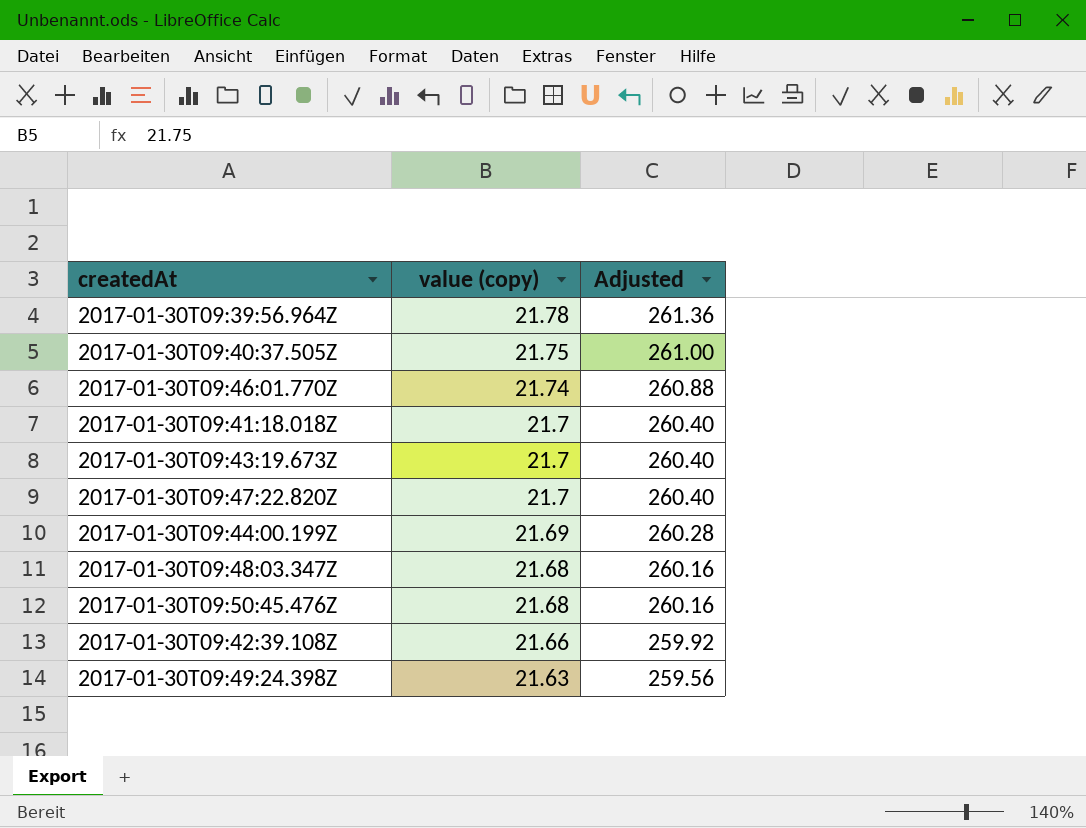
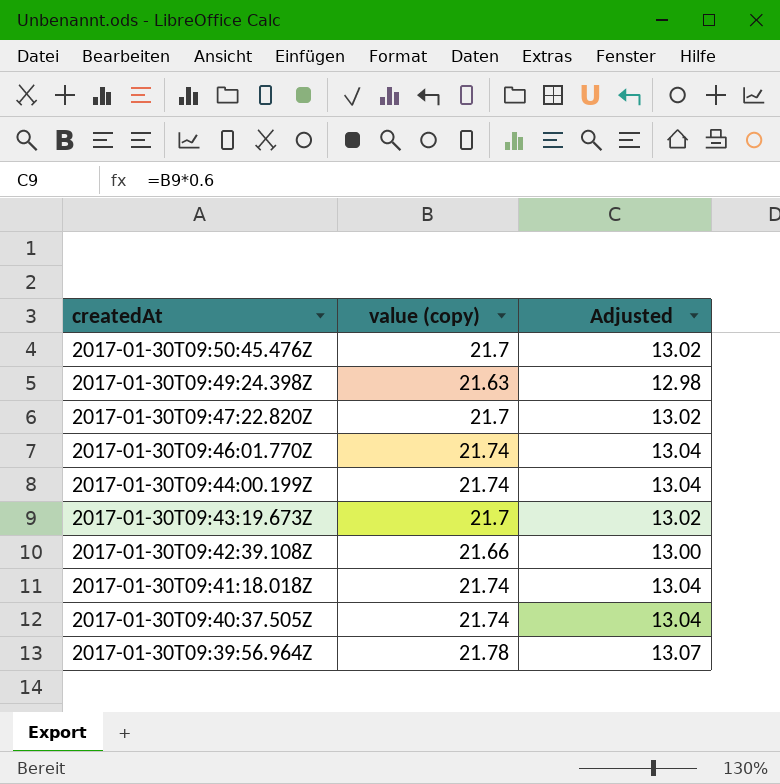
row order: value (copy) descending -> createdAt descending
column Adjusted | formula: [value (copy)] * 12 -> [value (copy)] * 0.6
row 2017-01-30T09:48:03.347Z: 21.68 | 260.16 -> none
2017-01-30T09:50:45.476Z | value (copy): 21.68 -> 21.7
2017-01-30T09:44:00.199Z | value (copy): 21.69 -> 21.74
2017-01-30T09:41:18.018Z | value (copy): 21.7 -> 21.74
2017-01-30T09:40:37.505Z | value (copy): 21.75 -> 21.74

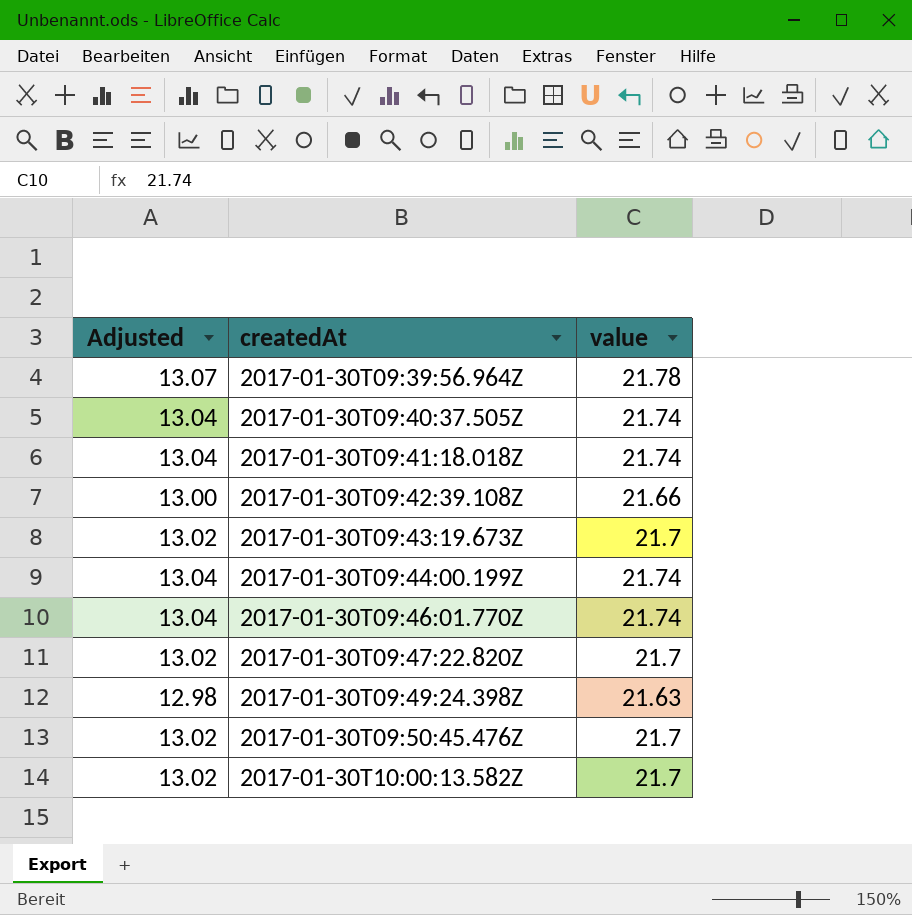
row order: createdAt descending -> createdAt ascending
column Adjusted | position: 3 -> 1
column name: value (copy) -> value
row 2017-01-30T10:00:13.582Z: none -> 13.02 | 21.7

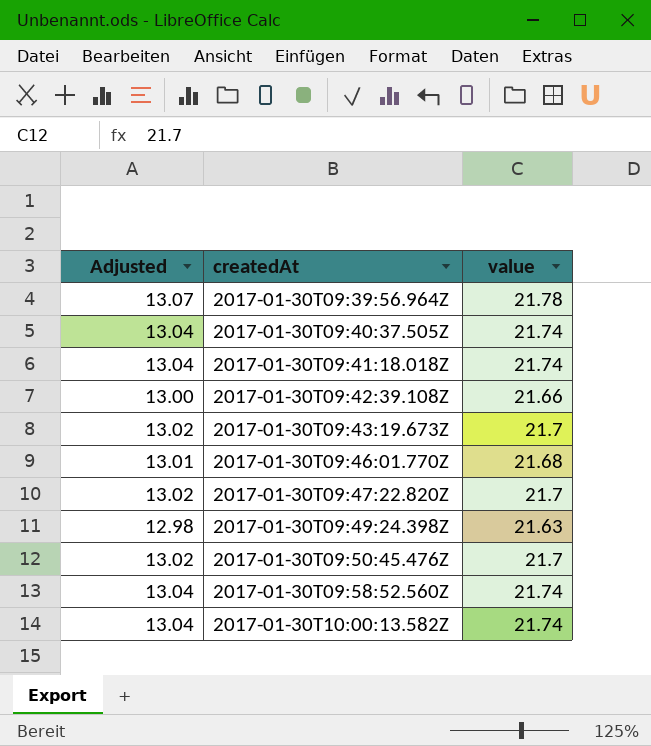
row 2017-01-30T09:44:00.199Z: 13.04 | 21.74 -> none
2017-01-30T09:46:01.770Z | Adjusted: 13.04 -> 13.01
2017-01-30T09:46:01.770Z | value: 21.74 -> 21.68
row 2017-01-30T09:58:52.560Z: none -> 13.04 | 21.74
2017-01-30T10:00:13.582Z | Adjusted: 13.02 -> 13.04
2017-01-30T10:00:13.582Z | value: 21.7 -> 21.74

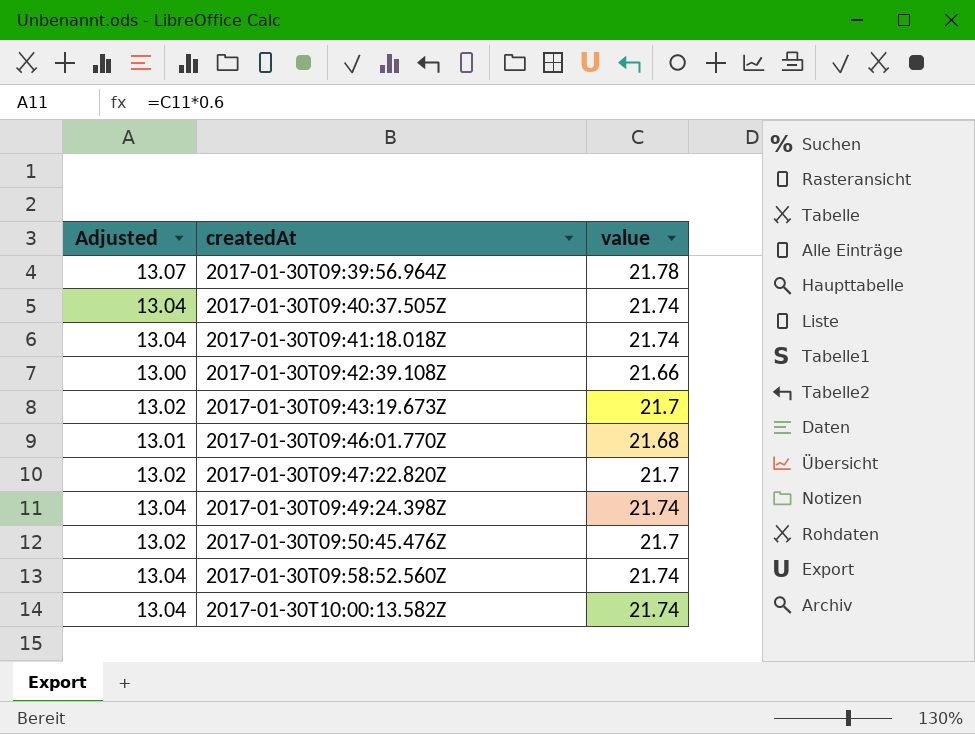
2017-01-30T09:49:24.398Z | Adjusted: 12.98 -> 13.04
2017-01-30T09:49:24.398Z | value: 21.63 -> 21.74

